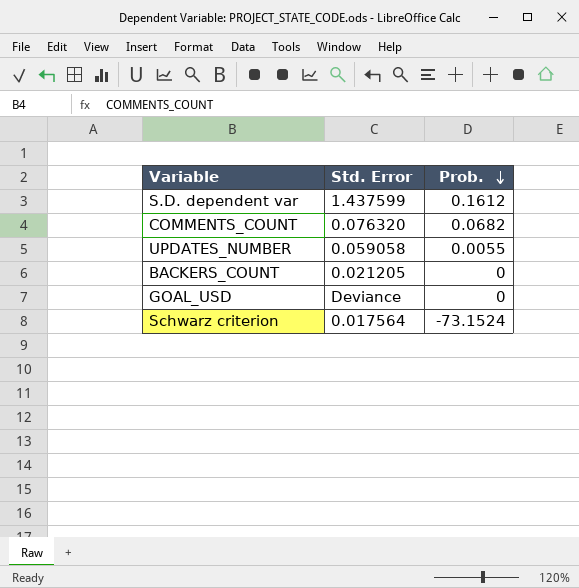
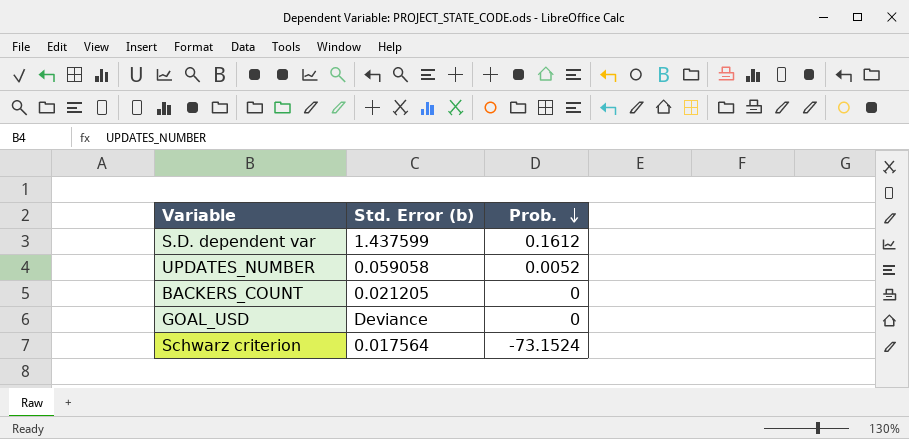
column name: Std. Error -> Std. Error (b)
row COMMENTS_COUNT: 0.076320 | 0.0682 -> none
UPDATES_NUMBER | Prob.: 0.0055 -> 0.0052

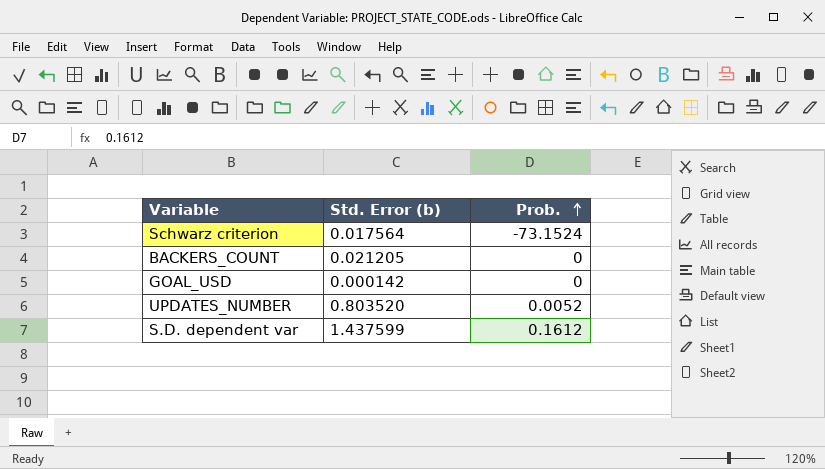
row order: Prob. descending -> Prob. ascending
GOAL_USD | Std. Error (b): Deviance -> 0.000142
UPDATES_NUMBER | Std. Error (b): 0.059058 -> 0.803520

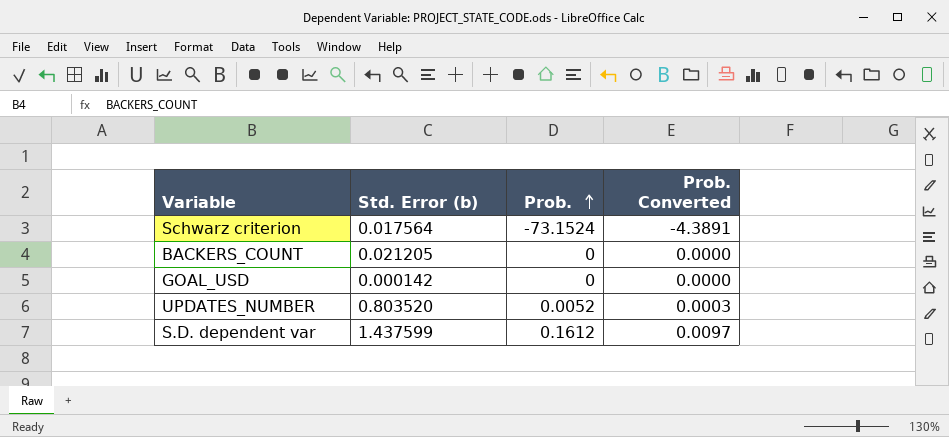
column Prob. Converted | formula: none -> [Prob.] * 0.06

